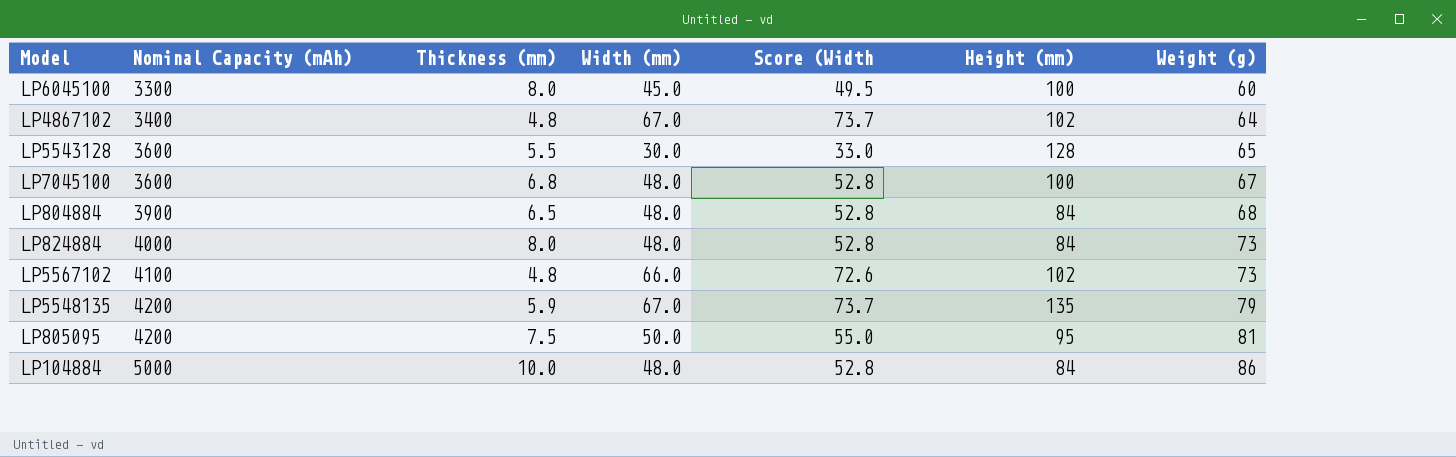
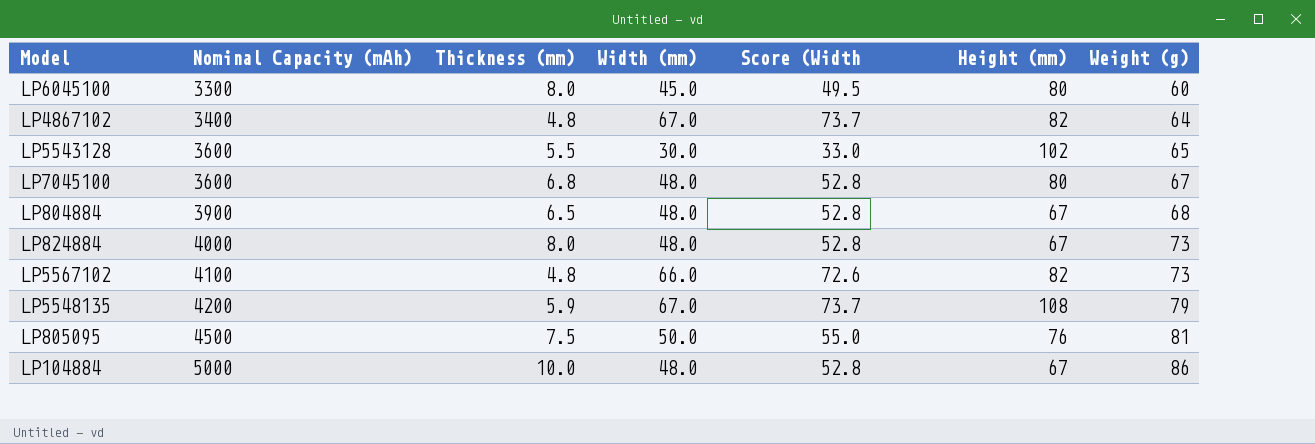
LP6045100 | Height (mm): 100 -> 80
LP4867102 | Height (mm): 102 -> 82
LP5543128 | Height (mm): 128 -> 102
LP7045100 | Height (mm): 100 -> 80
LP804884 | Height (mm): 84 -> 67
LP824884 | Height (mm): 84 -> 67
LP5567102 | Height (mm): 102 -> 82
LP5548135 | Height (mm): 135 -> 108
LP805095 | Nominal Capacity (mAh): 4200 -> 4500
LP805095 | Height (mm): 95 -> 76
LP104884 | Height (mm): 84 -> 67

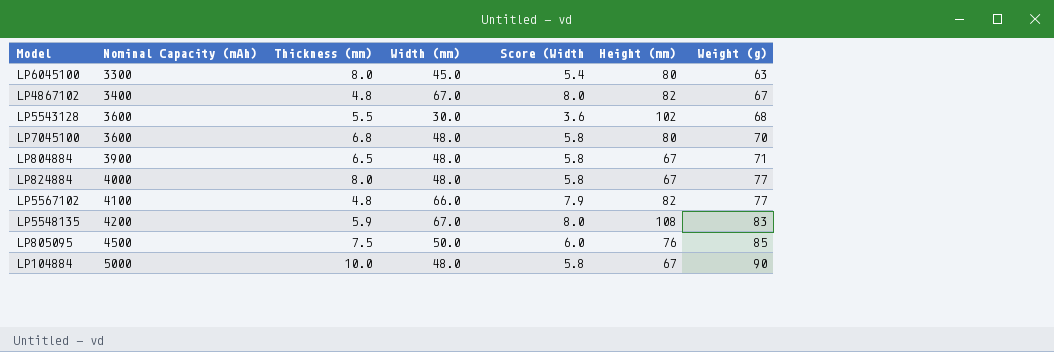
column Score (Width | formula: [Width (mm)] * 1.1 -> [Width (mm)] * 0.12
LP6045100 | Weight (g): 60 -> 63
LP4867102 | Weight (g): 64 -> 67
LP5543128 | Weight (g): 65 -> 68
LP7045100 | Weight (g): 67 -> 70
LP804884 | Weight (g): 68 -> 71
LP824884 | Weight (g): 73 -> 77
LP5567102 | Weight (g): 73 -> 77
LP5548135 | Weight (g): 79 -> 83
LP805095 | Weight (g): 81 -> 85
LP104884 | Weight (g): 86 -> 90

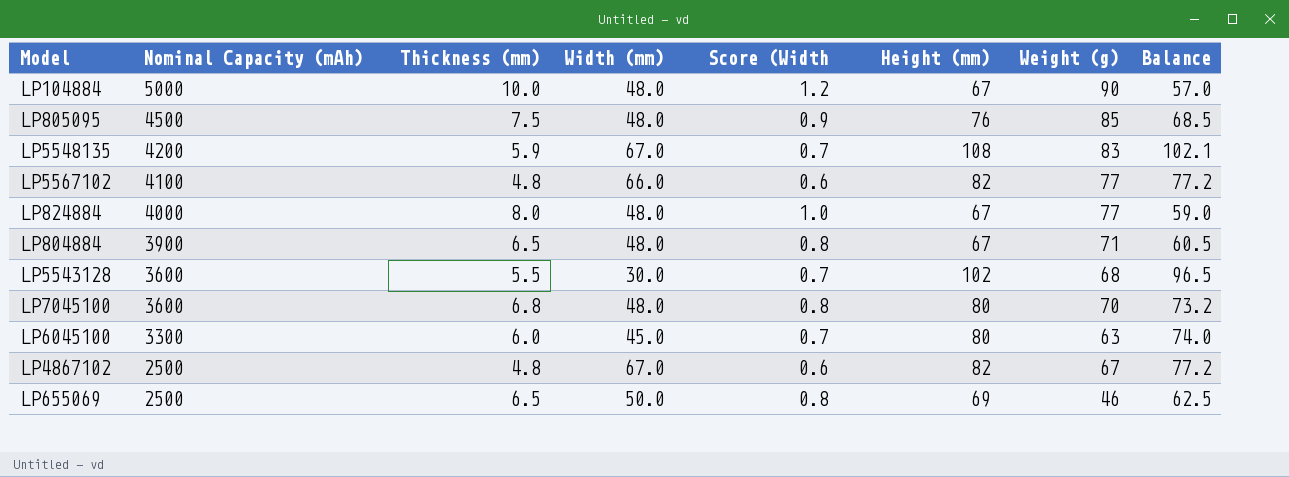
row order: Nominal Capacity (mAh) ascending -> Nominal Capacity (mAh) descending
column Score (Width | formula: [Width (mm)] * 0.12 -> [Thickness (mm)] * 0.12
column Balance | formula: none -> [Height (mm)] - [Thickness (mm)]
LP805095 | Width (mm): 50.0 -> 48.0
LP6045100 | Thickness (mm): 8.0 -> 6.0
LP4867102 | Nominal Capacity (mAh): 3400 -> 2500
row LP655069: none -> 2500 | 6.5 | 50.0 | 0.8 | 69 | 46 | 62.5

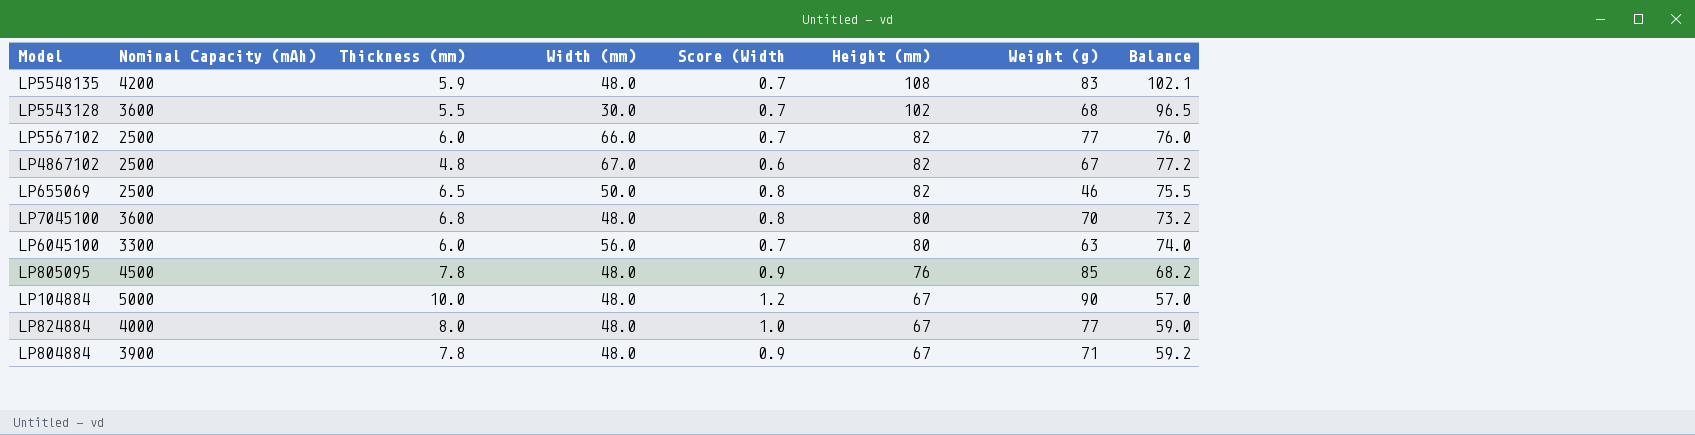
row order: Nominal Capacity (mAh) descending -> Height (mm) descending
LP5548135 | Width (mm): 67.0 -> 48.0
LP5567102 | Nominal Capacity (mAh): 4100 -> 2500
LP5567102 | Thickness (mm): 4.8 -> 6.0
LP5567102 | Score (Width: 0.6 -> 0.7
LP5567102 | Balance: 77.2 -> 76.0
LP655069 | Height (mm): 69 -> 82
LP655069 | Balance: 62.5 -> 75.5
LP6045100 | Width (mm): 45.0 -> 56.0
LP805095 | Thickness (mm): 7.5 -> 7.8
LP805095 | Balance: 68.5 -> 68.2
LP804884 | Thickness (mm): 6.5 -> 7.8
LP804884 | Score (Width: 0.8 -> 0.9
LP804884 | Balance: 60.5 -> 59.2

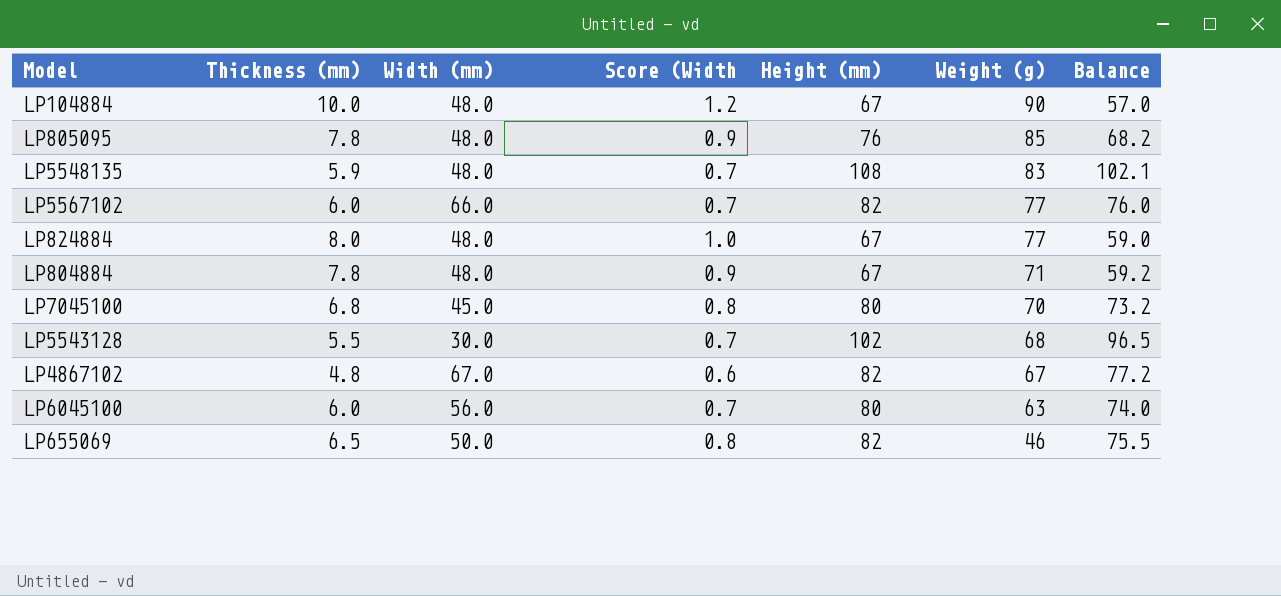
row order: Height (mm) descending -> Weight (g) descending
column Nominal Capacity (mAh) | position: 2 -> none
LP7045100 | Width (mm): 48.0 -> 45.0

